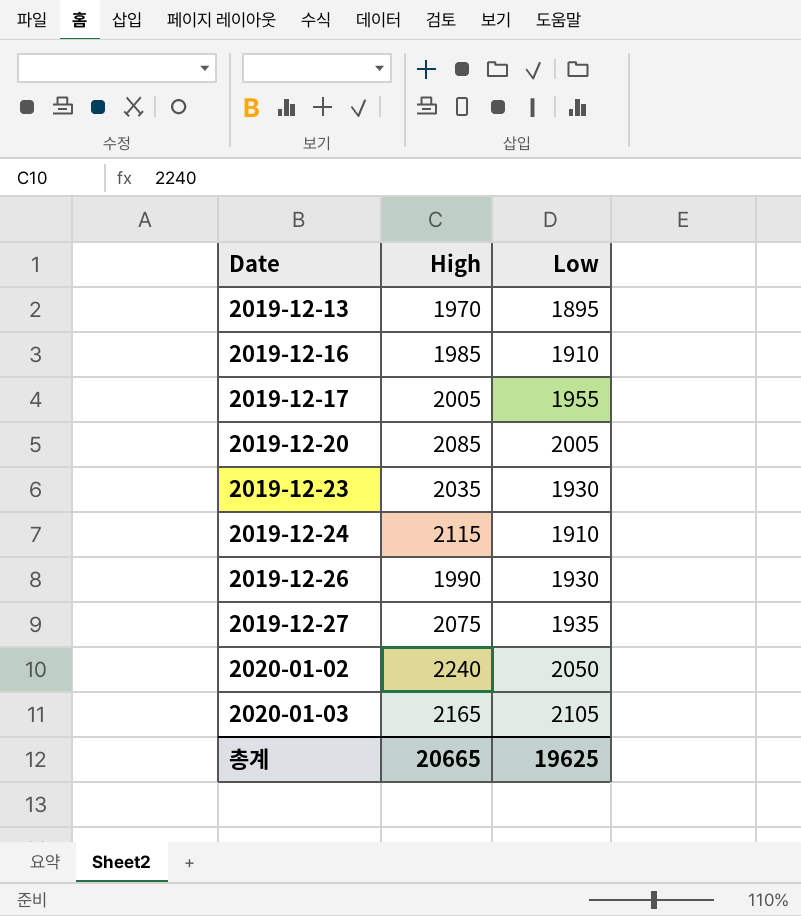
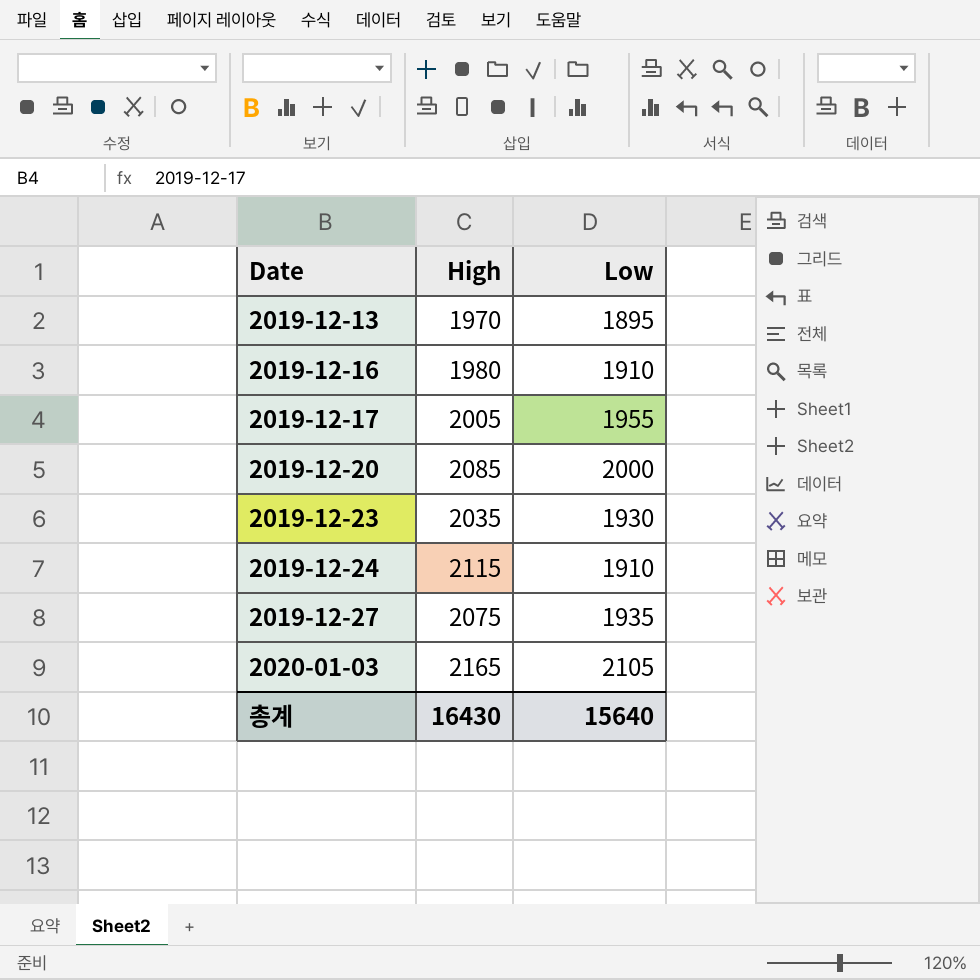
row 2019-12-26: 1990 | 1930 -> none
row 2020-01-02: 2240 | 2050 -> none
2019-12-16 | High: 1985 -> 1980
2019-12-20 | Low: 2005 -> 2000
총계 | High: 20665 -> 16430
총계 | Low: 19625 -> 15640

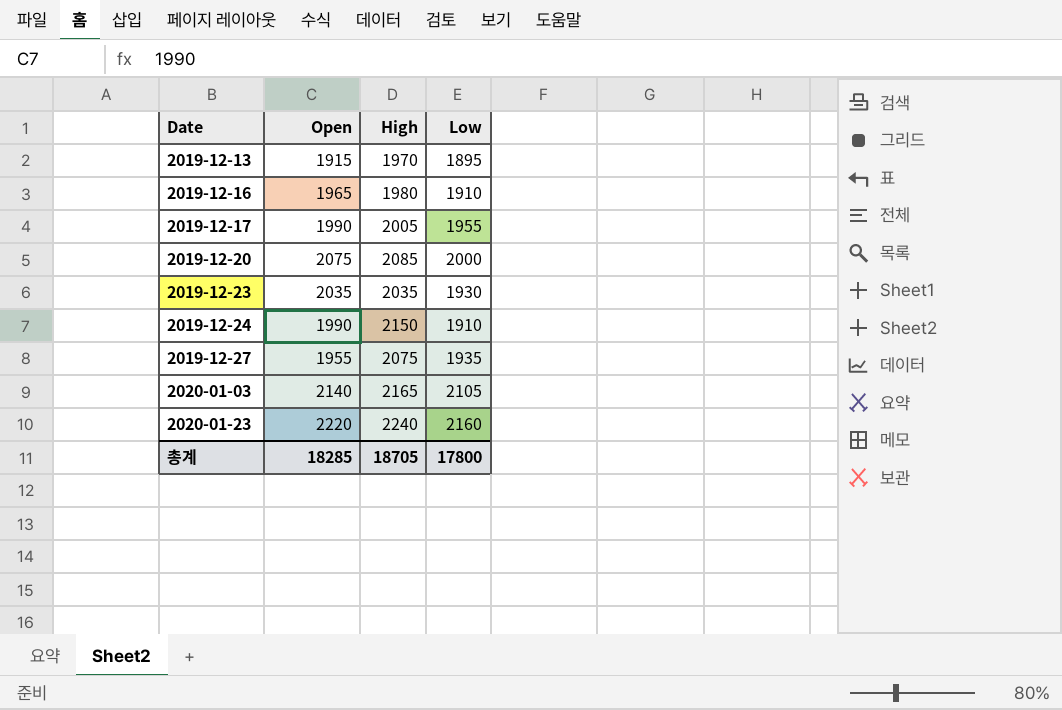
column Open | position: none -> 2
2019-12-24 | High: 2115 -> 2150
row 2020-01-23: none -> 2220 | 2240 | 2160
총계 | High: 16430 -> 18705
총계 | Low: 15640 -> 17800

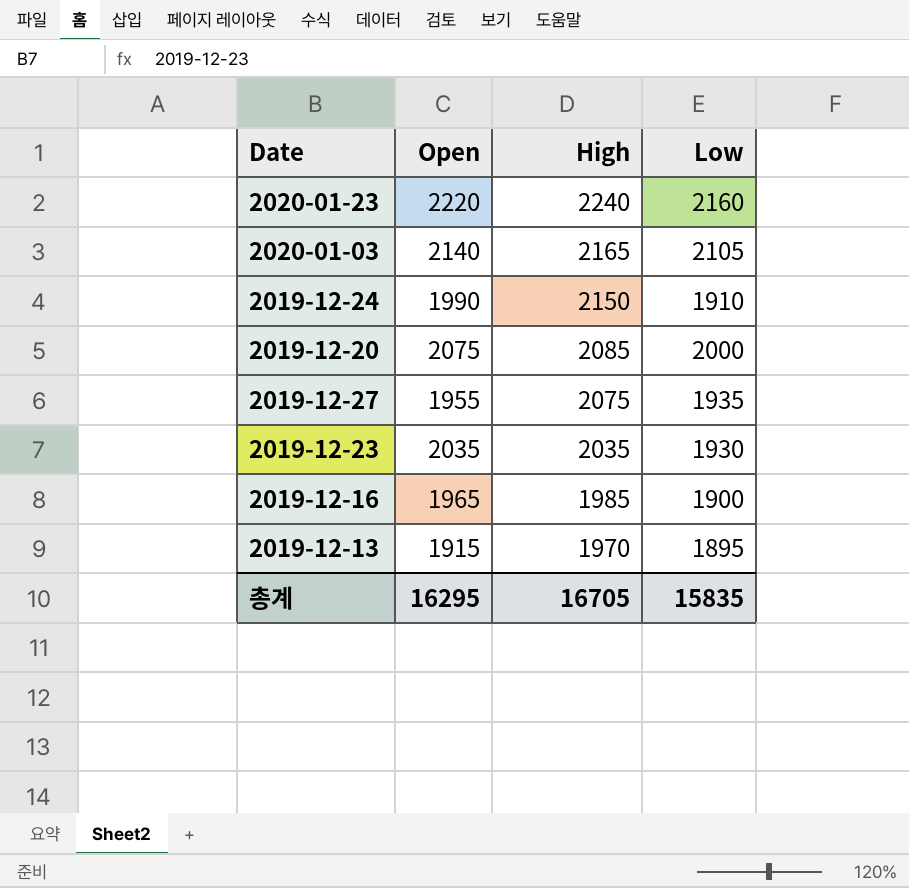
row order: Date ascending -> High descending
row 2019-12-17: 1990 | 2005 | 1955 -> none
2019-12-16 | High: 1980 -> 1985
2019-12-16 | Low: 1910 -> 1900
총계 | Open: 18285 -> 16295
총계 | High: 18705 -> 16705
총계 | Low: 17800 -> 15835

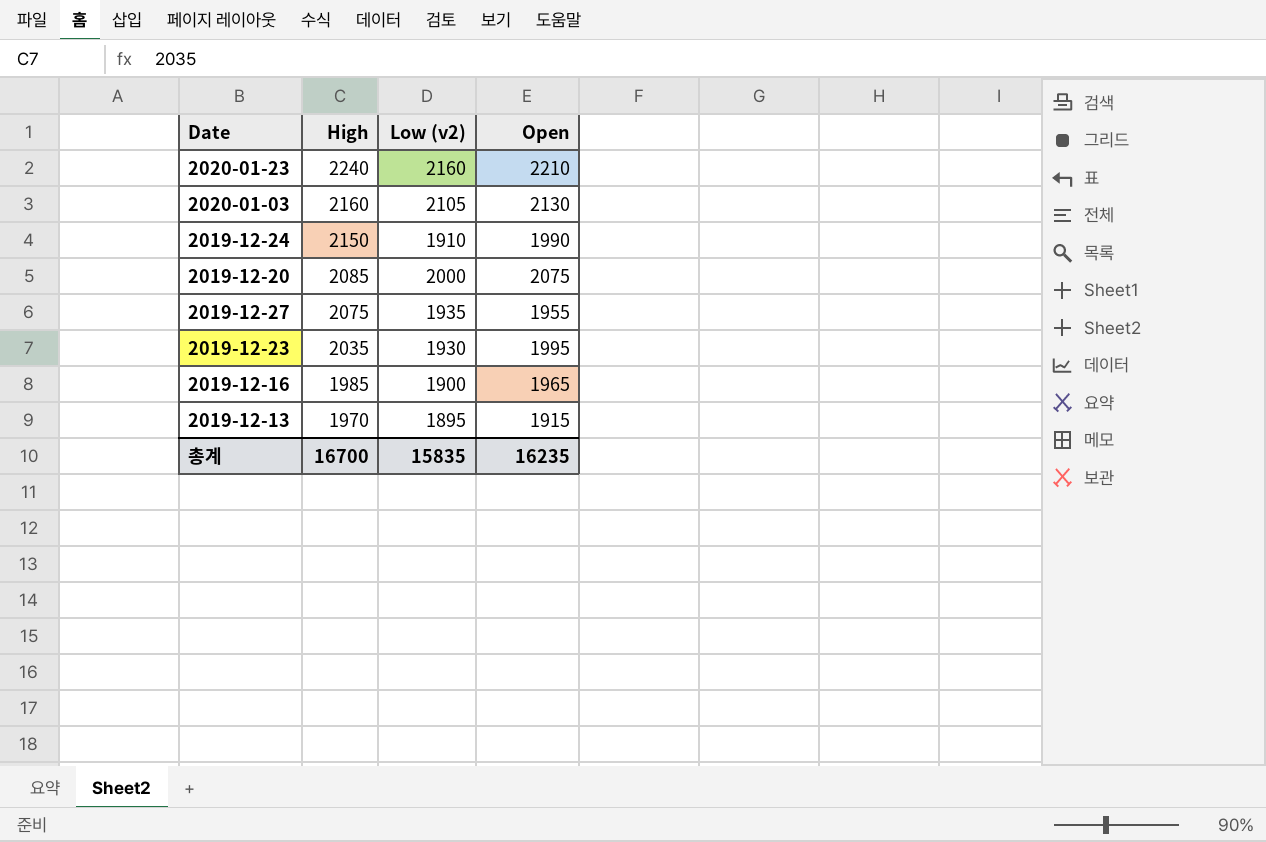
column name: Low -> Low (v2)
column Open | position: 2 -> 4
2020-01-23 | Open: 2220 -> 2210
2020-01-03 | High: 2165 -> 2160
2020-01-03 | Open: 2140 -> 2130
2019-12-23 | Open: 2035 -> 1995
총계 | High: 16705 -> 16700
총계 | Open: 16295 -> 16235

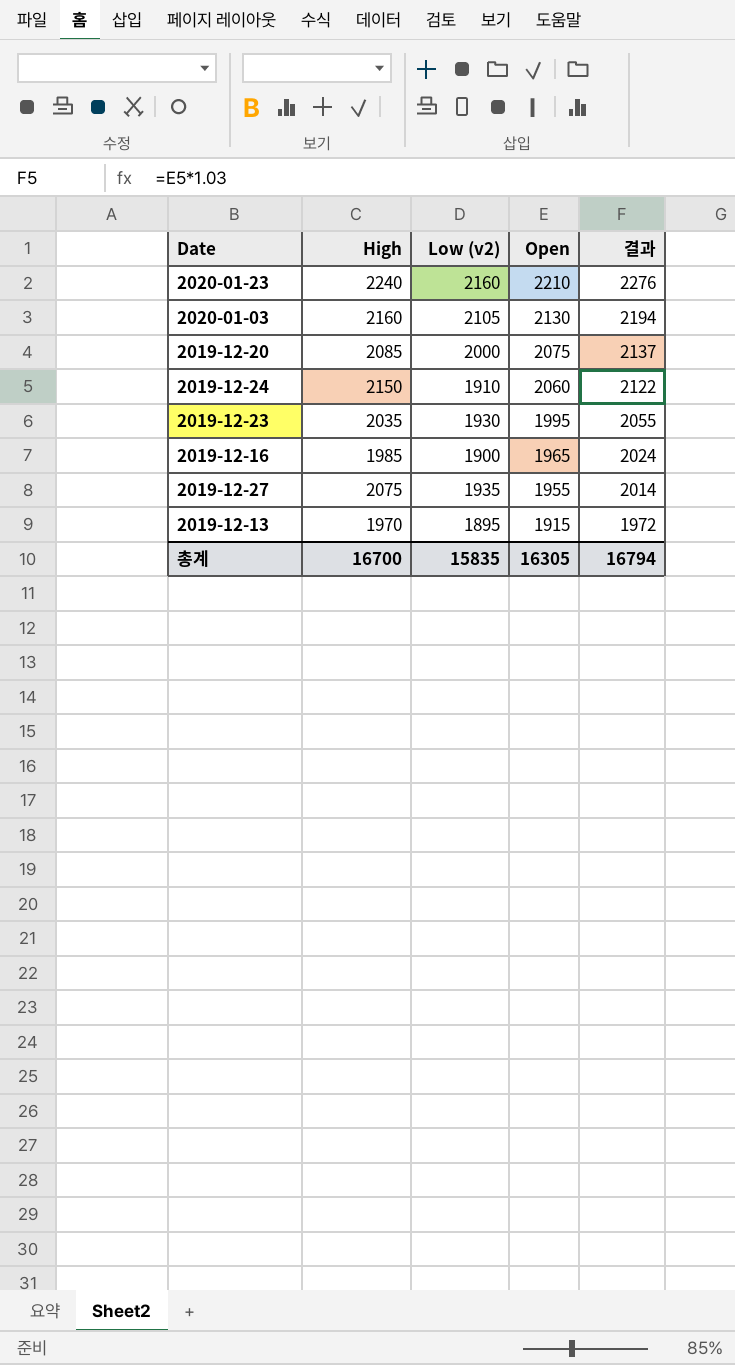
row order: High descending -> Open descending
column 결과 | formula: none -> [Open] * 1.03
2019-12-24 | Open: 1990 -> 2060
총계 | Open: 16235 -> 16305

